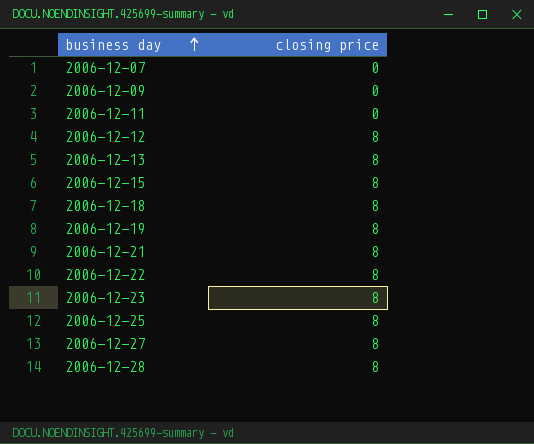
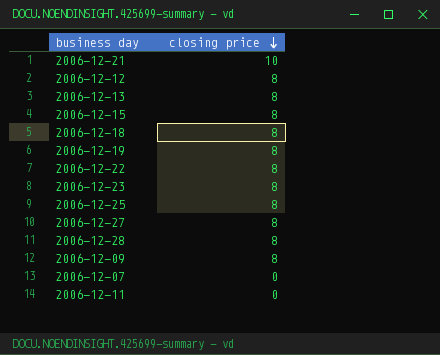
row order: business day ascending -> closing price descending
2006-12-21 | closing price: 8 -> 10
2006-12-09 | closing price: 0 -> 8

